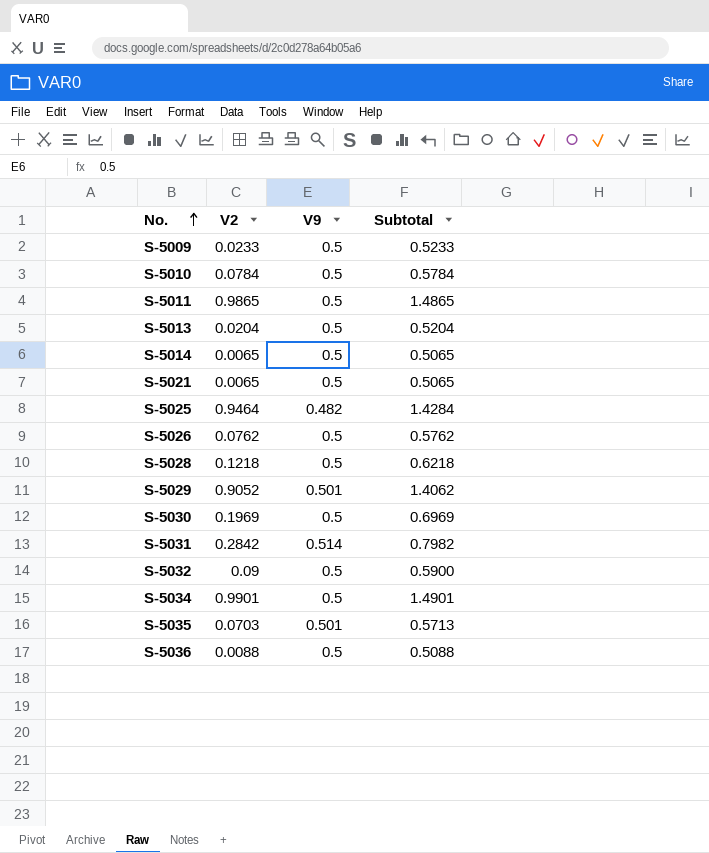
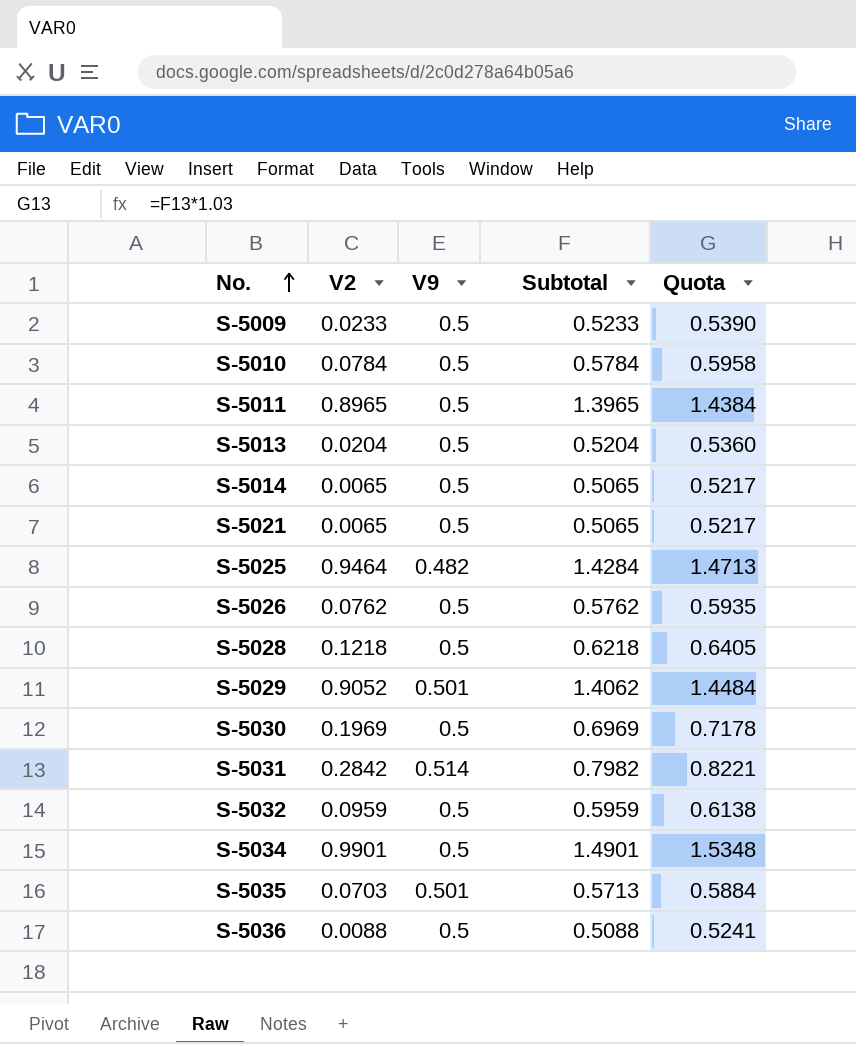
column Quota | formula: none -> [Subtotal] * 1.03
S-5011 | V2: 0.9865 -> 0.8965
S-5011 | Subtotal: 1.4865 -> 1.3965
S-5032 | V2: 0.09 -> 0.0959
S-5032 | Subtotal: 0.5900 -> 0.5959

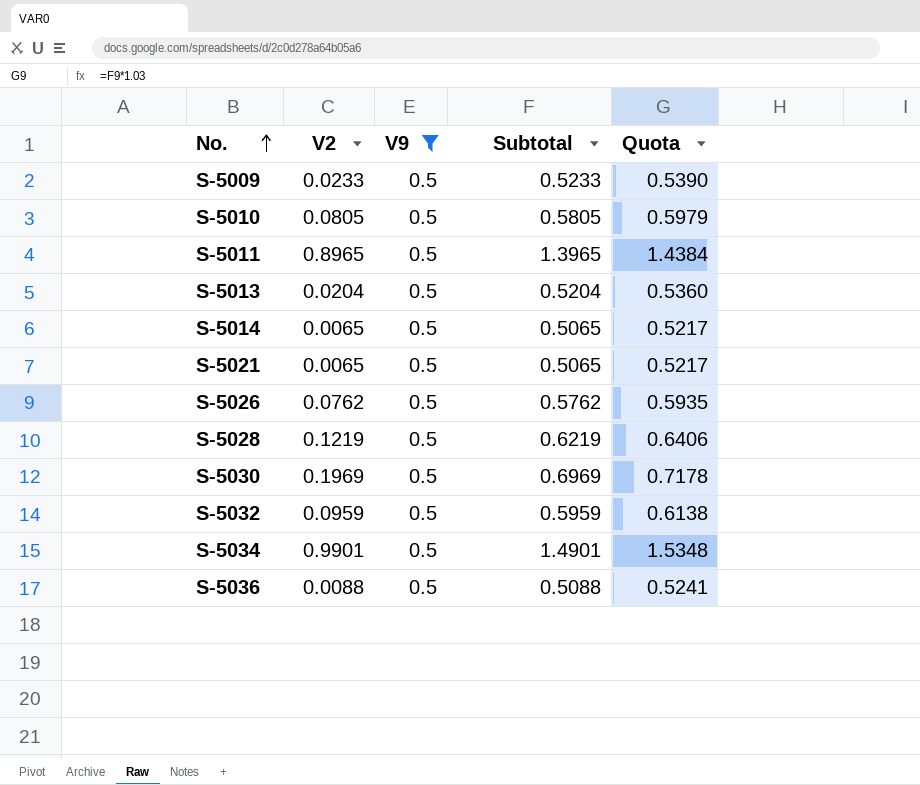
filter: none -> V9 = 0.5
S-5010 | V2: 0.0784 -> 0.0805
S-5010 | Subtotal: 0.5784 -> 0.5805
S-5010 | Quota: 0.5958 -> 0.5979
S-5028 | V2: 0.1218 -> 0.1219
S-5028 | Subtotal: 0.6218 -> 0.6219
S-5028 | Quota: 0.6405 -> 0.6406

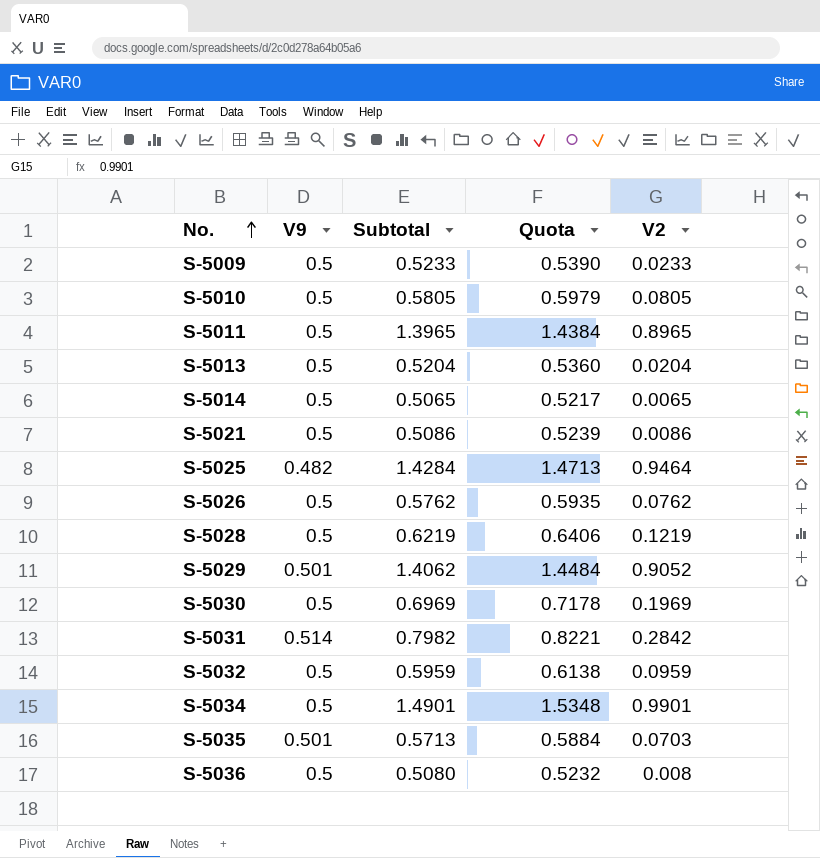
filter: V9 = 0.5 -> none
column V2 | position: 2 -> 5
S-5021 | Subtotal: 0.5065 -> 0.5086
S-5021 | Quota: 0.5217 -> 0.5239
S-5021 | V2: 0.0065 -> 0.0086
S-5036 | Subtotal: 0.5088 -> 0.5080
S-5036 | Quota: 0.5241 -> 0.5232
S-5036 | V2: 0.0088 -> 0.008

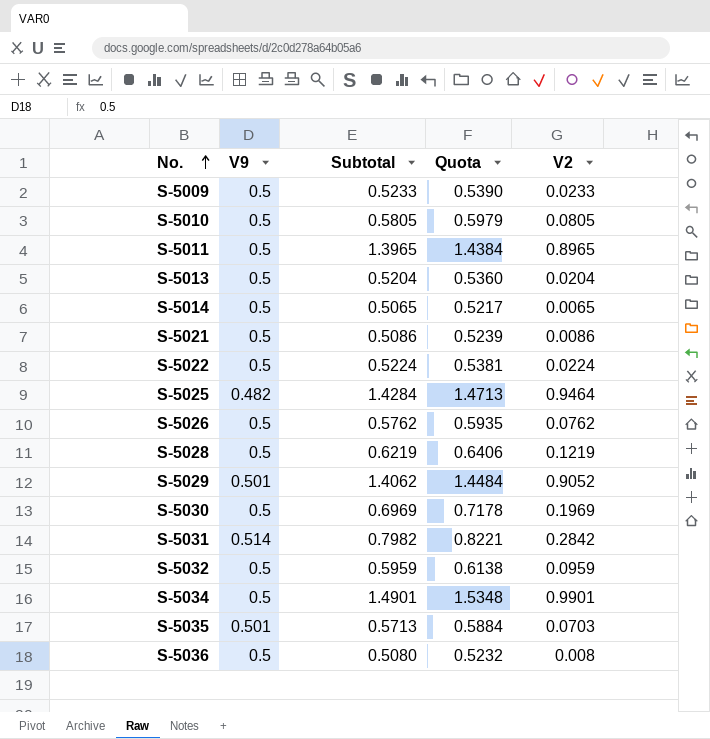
row S-5022: none -> 0.5 | 0.5224 | 0.5381 | 0.0224

